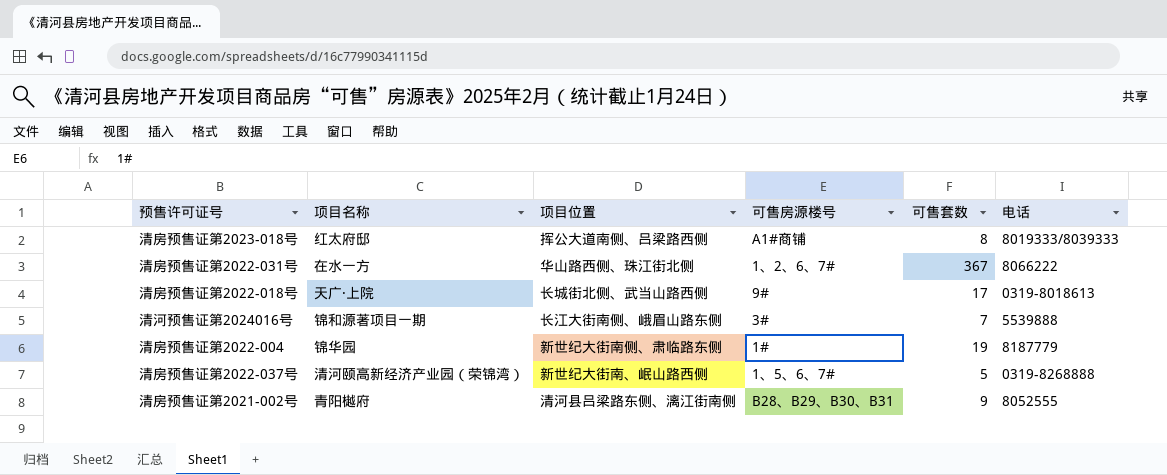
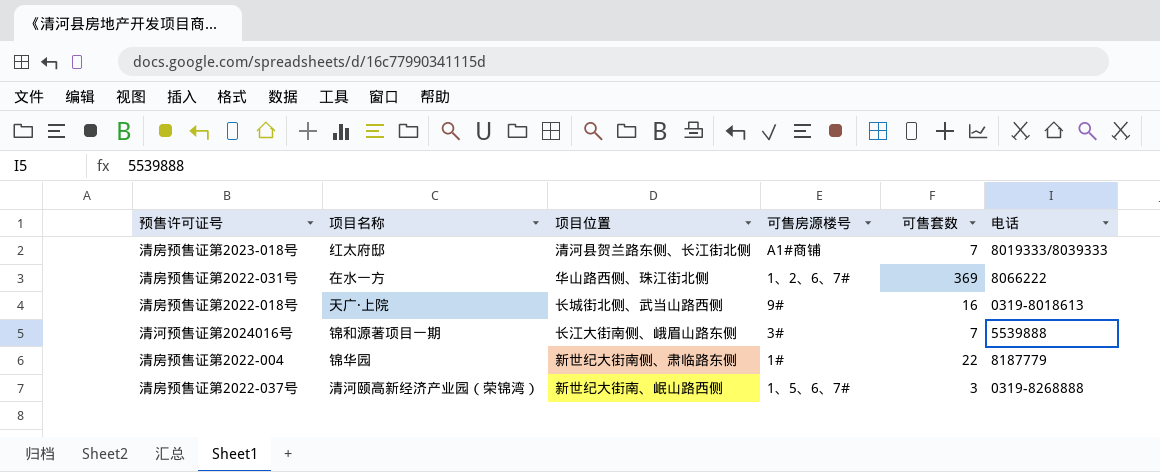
row 清房预售证第2021-002号: 青阳樾府 | 清河县吕梁路东侧、漓江街南侧 | B28、B29、B30、B31 | 9 | 8052555 -> none
清房预售证第2023-018号 | 项目位置: 挥公大道南侧、吕梁路西侧 -> 清河县贺兰路东侧、长江街北侧
清房预售证第2023-018号 | 可售套数: 8 -> 7
清房预售证第2022-031号 | 可售套数: 367 -> 369
清房预售证第2022-018号 | 可售套数: 17 -> 16
清房预售证第2022-004 | 可售套数: 19 -> 22
清房预售证第2022-037号 | 可售套数: 5 -> 3

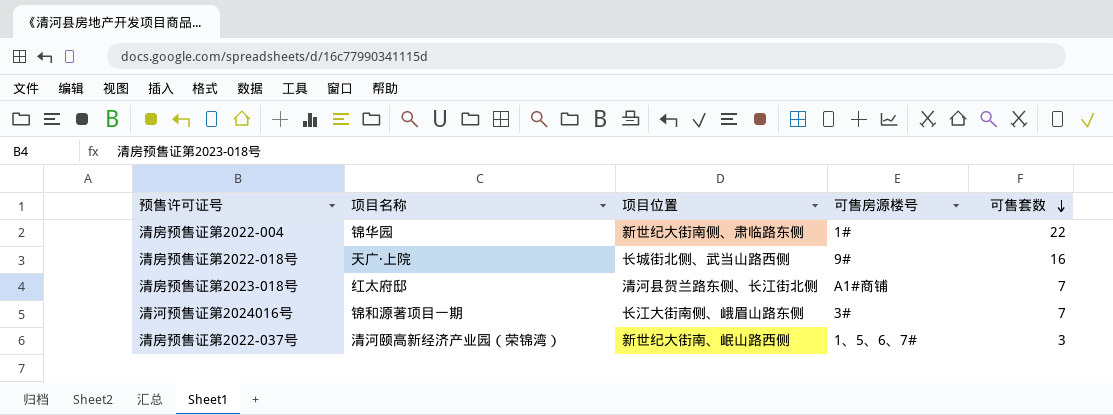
row order: none -> 可售套数 descending
column 电话 | position: 6 -> none
row 清房预售证第2022-031号: 在水一方 | 华山路西侧、珠江街北侧 | 1、2、6、7# | 369 | 8066222 -> none

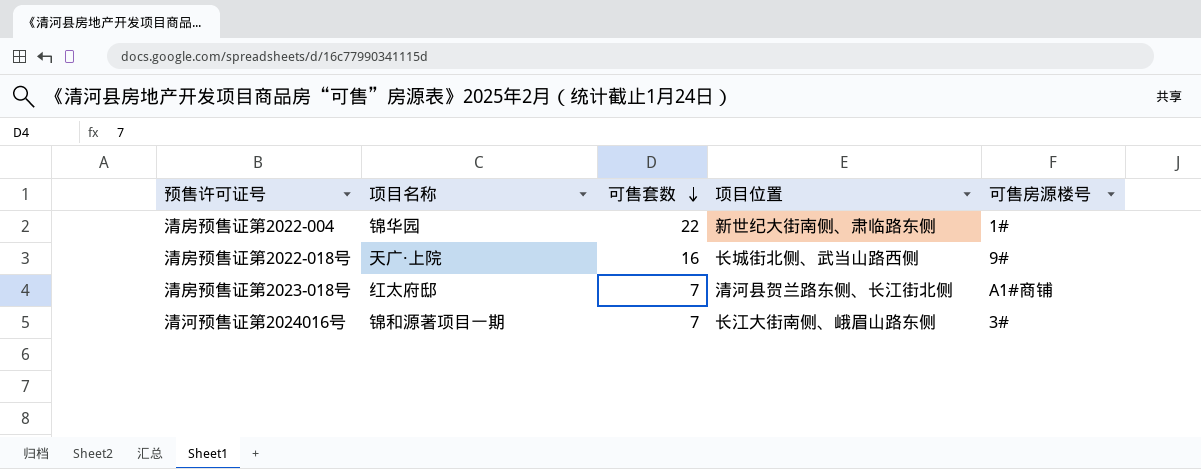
column 可售套数 | position: 5 -> 3
row 清房预售证第2022-037号: 清河颐高新经济产业园（荣锦湾） | 新世纪大街南、岷山路西侧 | 1、5、6、7# | 3 -> none

